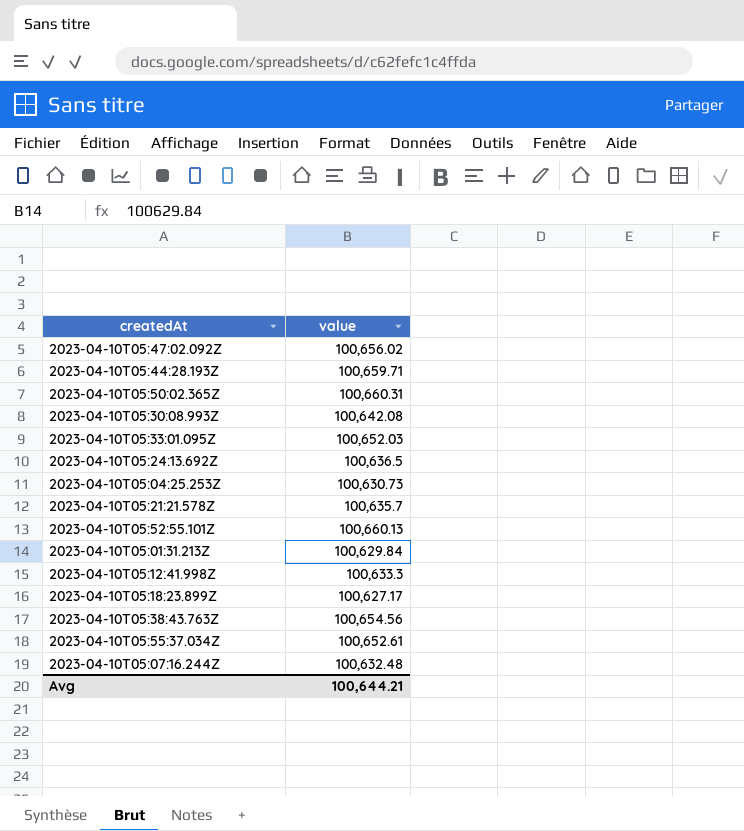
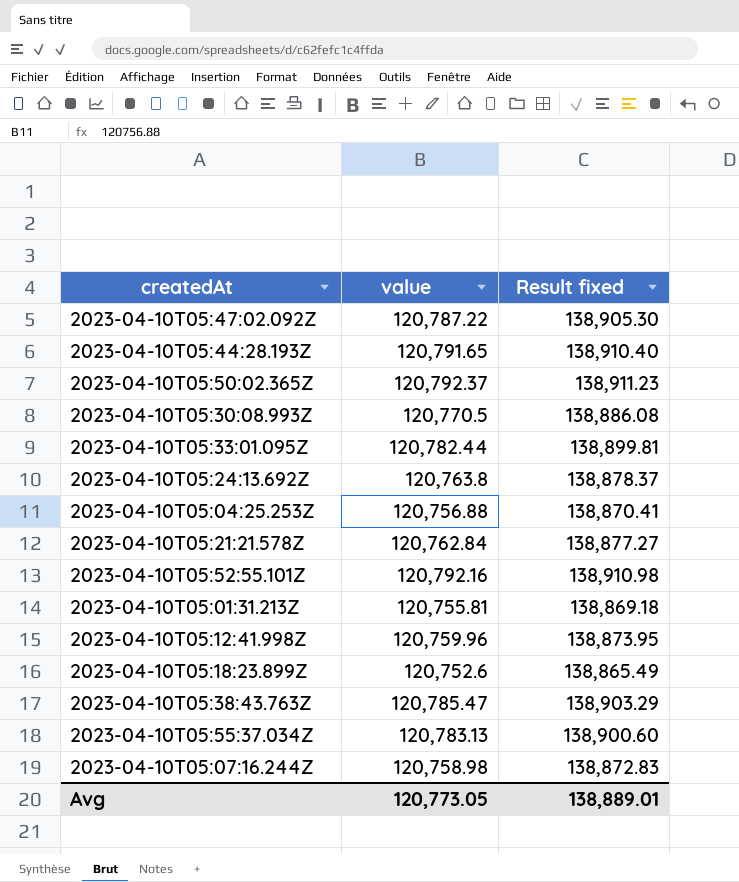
column Result fixed | formula: none -> [value] * 1.15
2023-04-10T05:47:02.092Z | value: 100,656.02 -> 120,787.22
2023-04-10T05:44:28.193Z | value: 100,659.71 -> 120,791.65
2023-04-10T05:50:02.365Z | value: 100,660.31 -> 120,792.37
2023-04-10T05:30:08.993Z | value: 100,642.08 -> 120,770.5
2023-04-10T05:33:01.095Z | value: 100,652.03 -> 120,782.44
2023-04-10T05:24:13.692Z | value: 100,636.5 -> 120,763.8
2023-04-10T05:04:25.253Z | value: 100,630.73 -> 120,756.88
2023-04-10T05:21:21.578Z | value: 100,635.7 -> 120,762.84
2023-04-10T05:52:55.101Z | value: 100,660.13 -> 120,792.16
2023-04-10T05:01:31.213Z | value: 100,629.84 -> 120,755.81
2023-04-10T05:12:41.998Z | value: 100,633.3 -> 120,759.96
2023-04-10T05:18:23.899Z | value: 100,627.17 -> 120,752.6
2023-04-10T05:38:43.763Z | value: 100,654.56 -> 120,785.47
2023-04-10T05:55:37.034Z | value: 100,652.61 -> 120,783.13
2023-04-10T05:07:16.244Z | value: 100,632.48 -> 120,758.98
Avg | value: 100,644.21 -> 120,773.05

